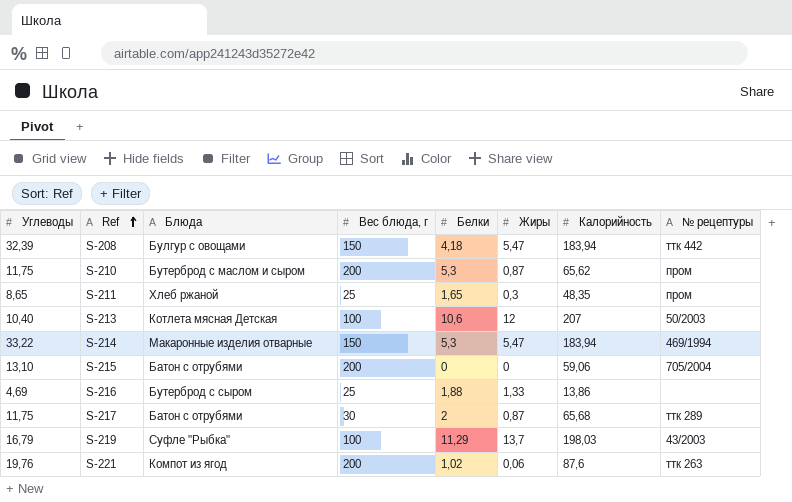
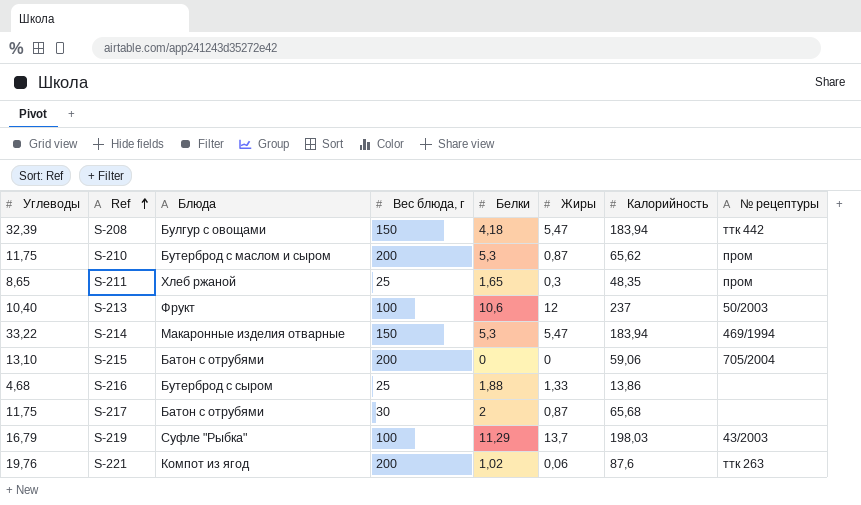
S-213 | Блюда: Котлета мясная Детская -> Фрукт
S-213 | Калорийность: 207 -> 237
S-216 | Углеводы: 4,69 -> 4,68
S-217 | № рецептуры: ттк 289 -> none

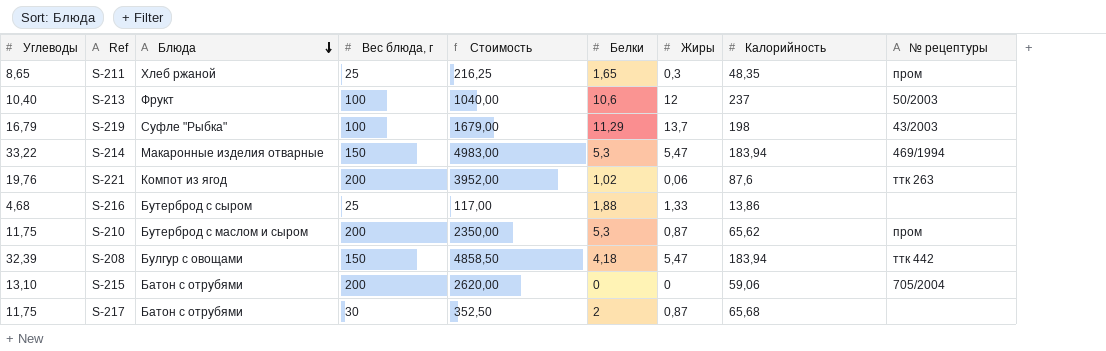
row order: Ref ascending -> Блюда descending
column Стоимость | formula: none -> [Углеводы] * [Вес блюда, г]
S-219 | Калорийность: 198,03 -> 198

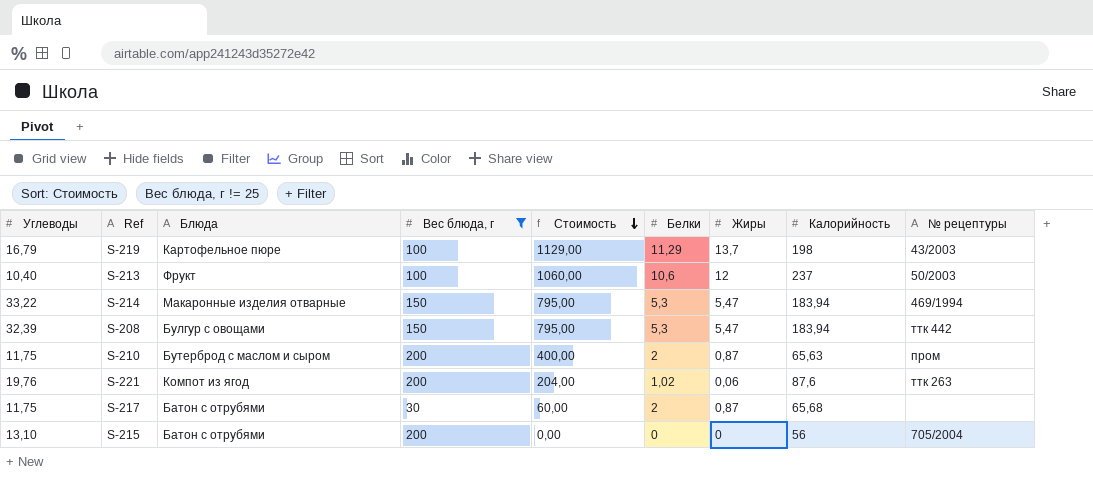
filter: none -> Вес блюда, г != 25
row order: Блюда descending -> Стоимость descending
column Стоимость | formula: [Углеводы] * [Вес блюда, г] -> [Вес блюда, г] * [Белки]
S-219 | Блюда: Суфле "Рыбка" -> Картофельное пюре
S-208 | Белки: 4,18 -> 5,3
S-210 | Белки: 5,3 -> 2
S-210 | Калорийность: 65,62 -> 65,63
S-215 | Калорийность: 59,06 -> 56

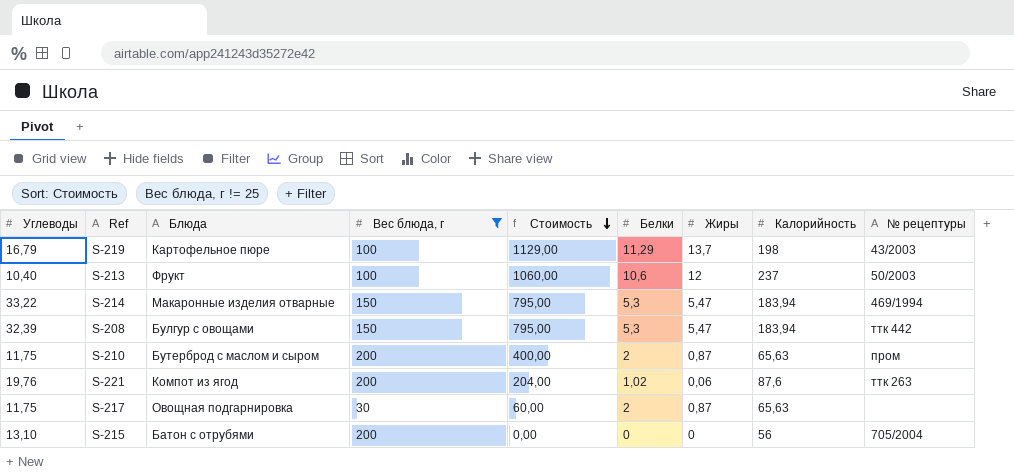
S-217 | Блюда: Батон с отрубями -> Овощная подгарнировка
S-217 | Калорийность: 65,68 -> 65,63

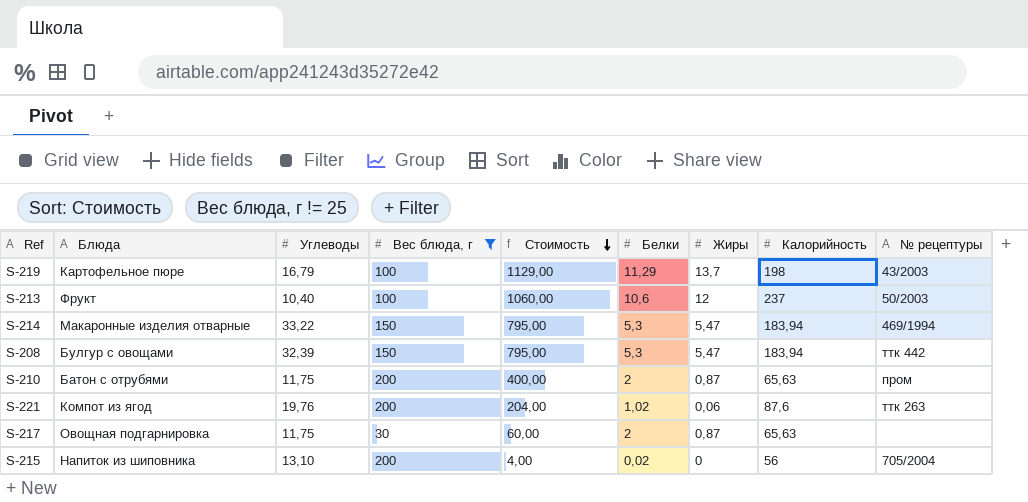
column Углеводы | position: 1 -> 3
S-210 | Блюда: Бутерброд с маслом и сыром -> Батон с отрубями
S-215 | Блюда: Батон с отрубями -> Напиток из шиповника
S-215 | Стоимость: 0,00 -> 4,00
S-215 | Белки: 0 -> 0,02

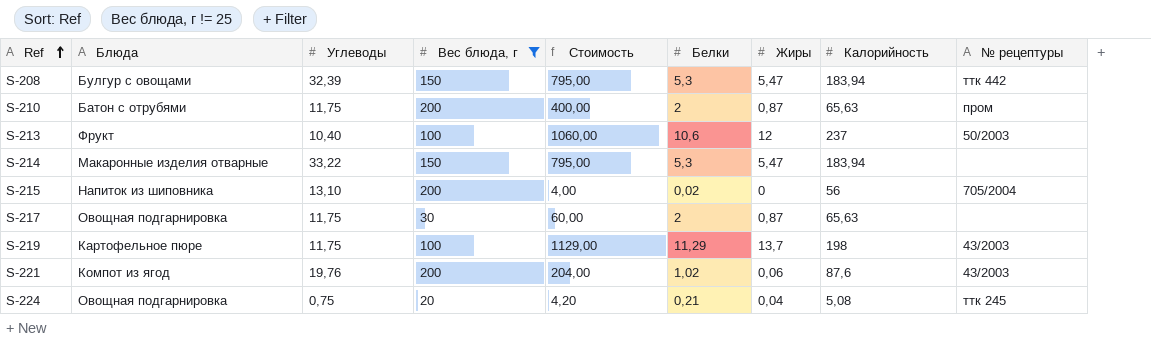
row order: Стоимость descending -> Ref ascending
S-214 | № рецептуры: 469/1994 -> none
S-219 | Углеводы: 16,79 -> 11,75
S-221 | № рецептуры: ттк 263 -> 43/2003
row S-224: none -> Овощная подгарнировка | 0,75 | 20 | 4,20 | 0,21 | 0,04 | 5,08 | ттк 245

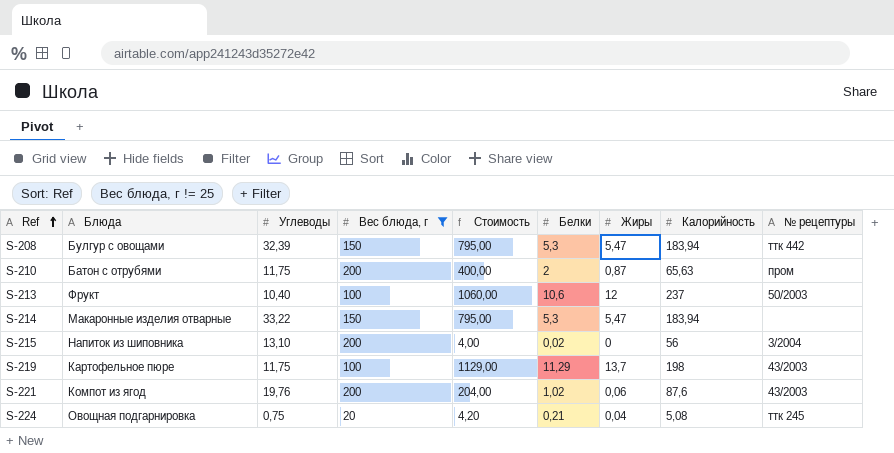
row S-217: Овощная подгарнировка | 11,75 | 30 | 60,00 | 2 | 0,87 | 65,63 | none -> none
S-215 | № рецептуры: 705/2004 -> 3/2004

